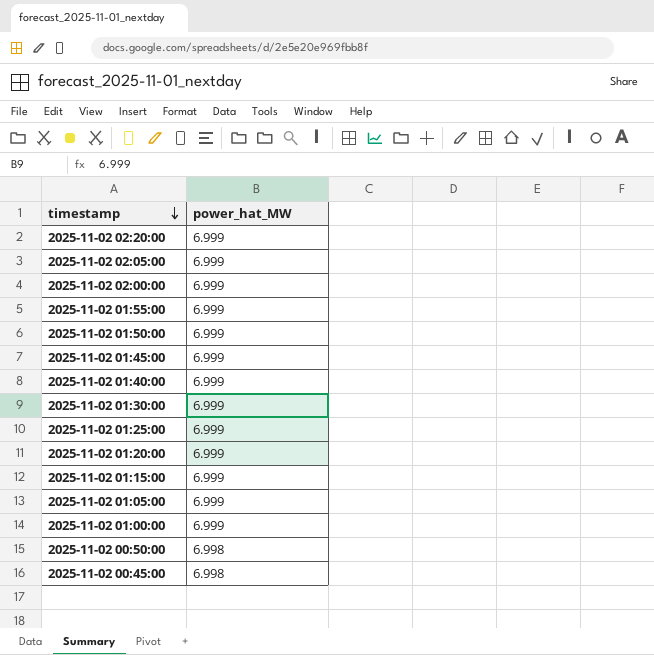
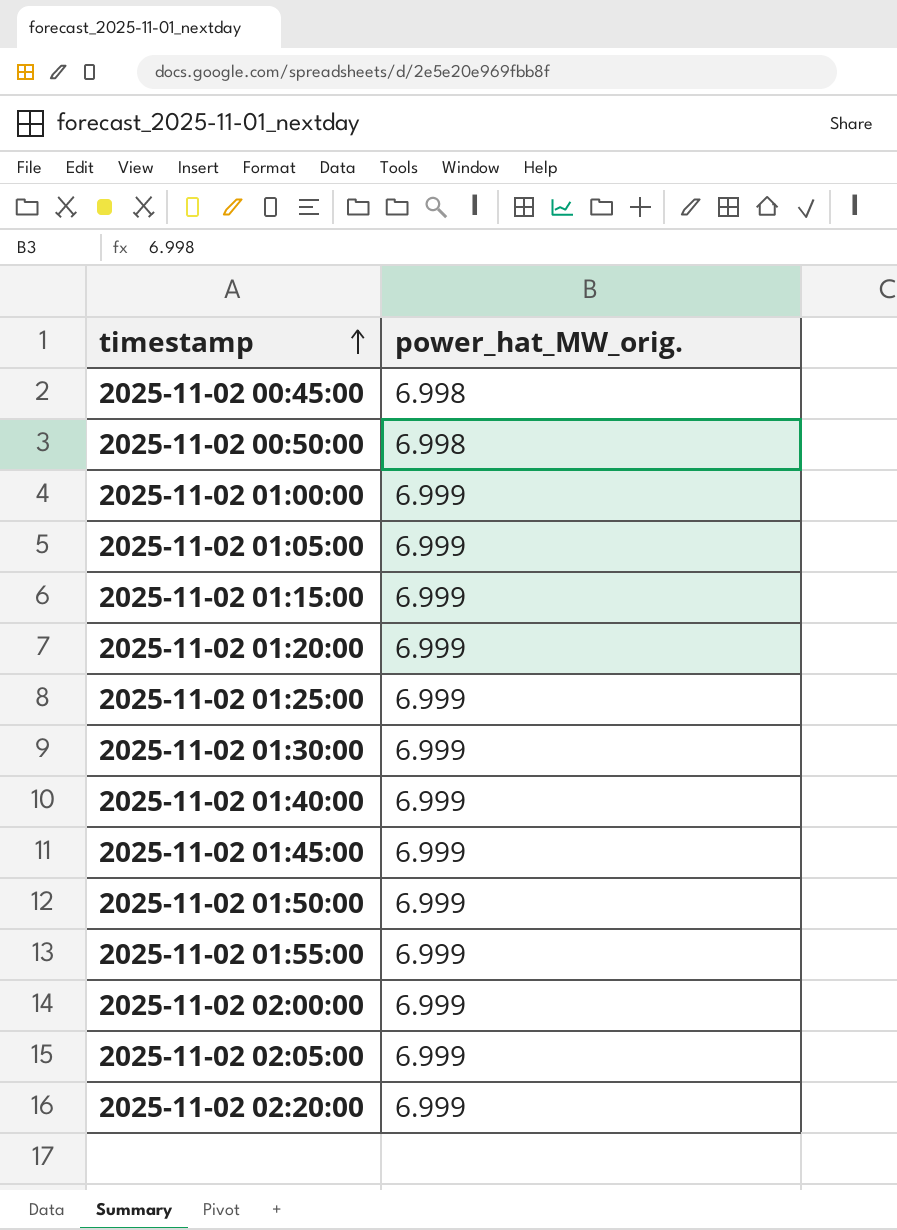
row order: timestamp descending -> timestamp ascending
column name: power_hat_MW -> power_hat_MW_orig.

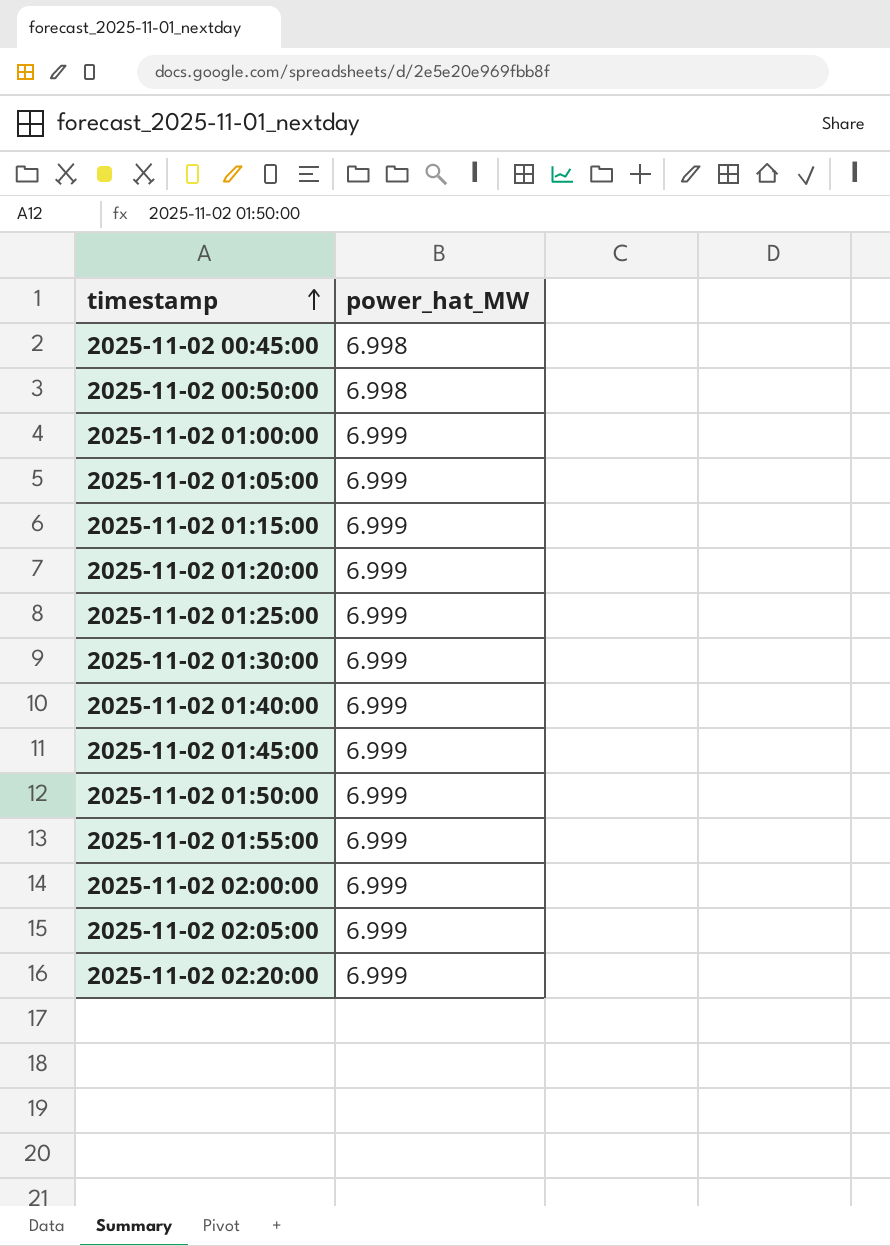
column name: power_hat_MW_orig. -> power_hat_MW

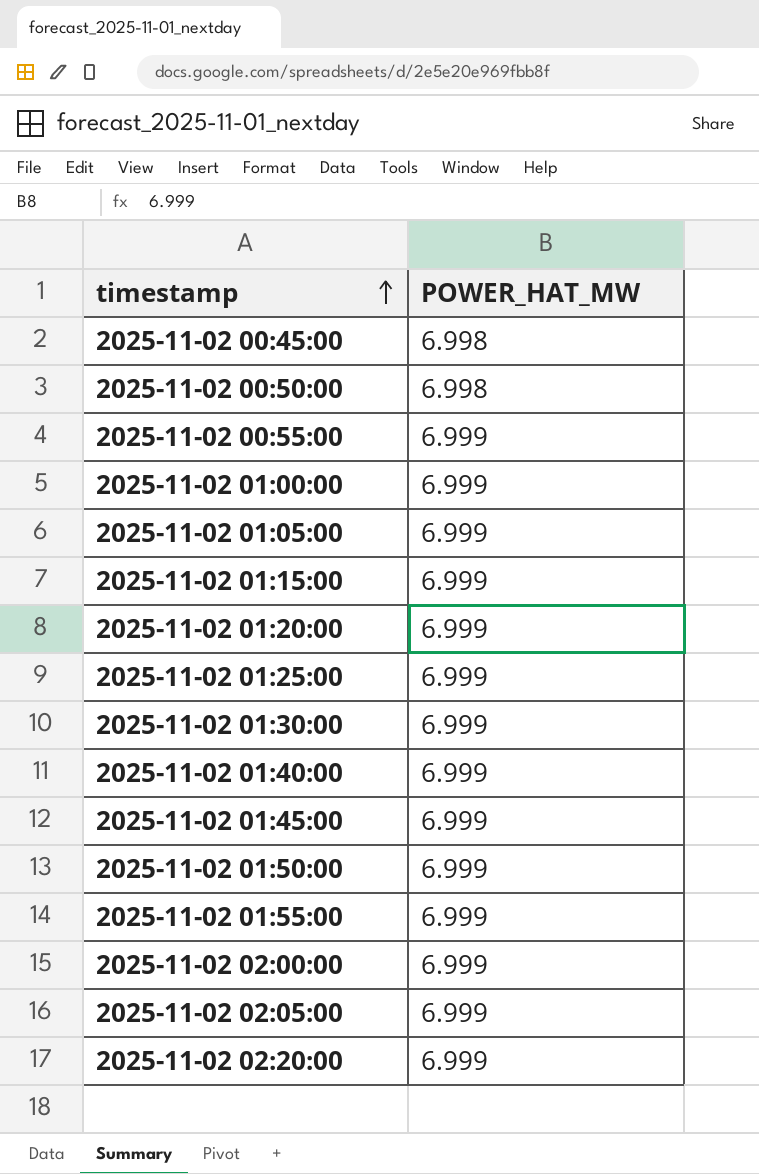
column name: power_hat_MW -> POWER_HAT_MW
row 2025-11-02 00:55:00: none -> 6.999

